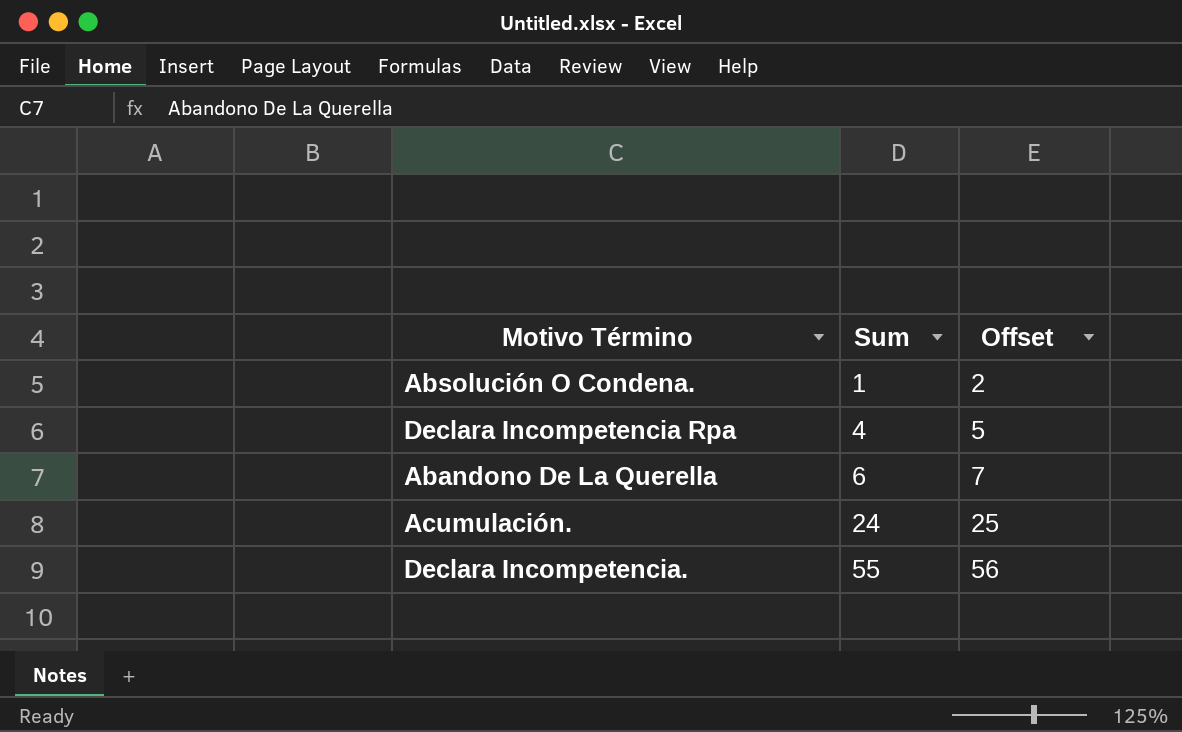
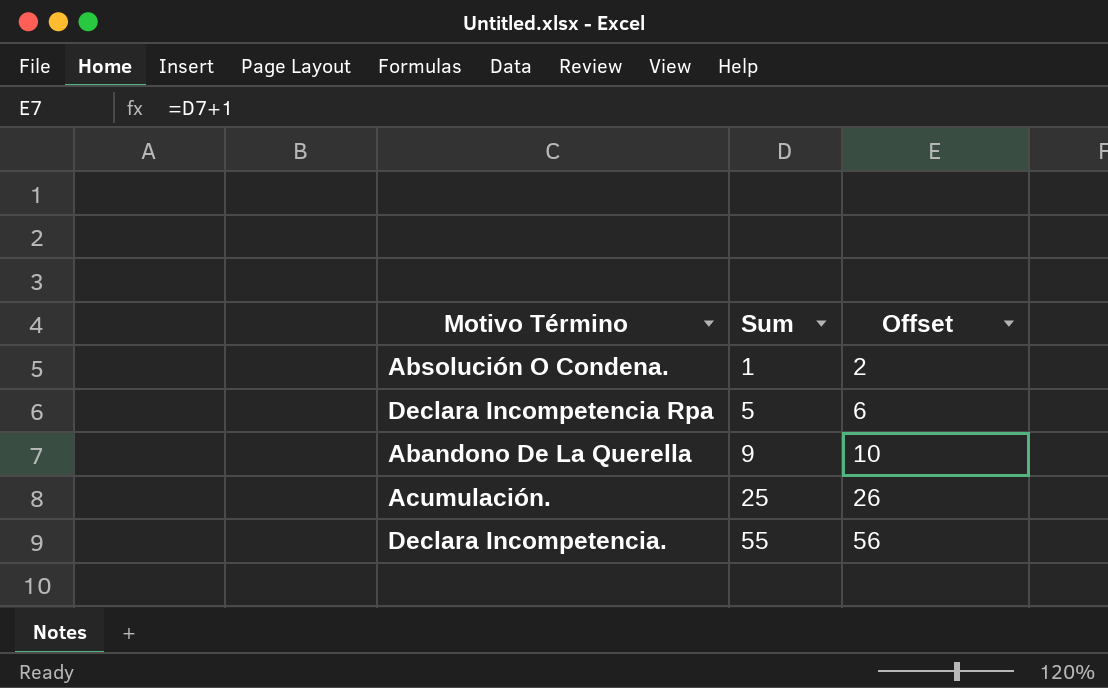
Declara Incompetencia Rpa | Sum: 4 -> 5
Declara Incompetencia Rpa | Offset: 5 -> 6
Abandono De La Querella | Sum: 6 -> 9
Abandono De La Querella | Offset: 7 -> 10
Acumulación. | Sum: 24 -> 25
Acumulación. | Offset: 25 -> 26

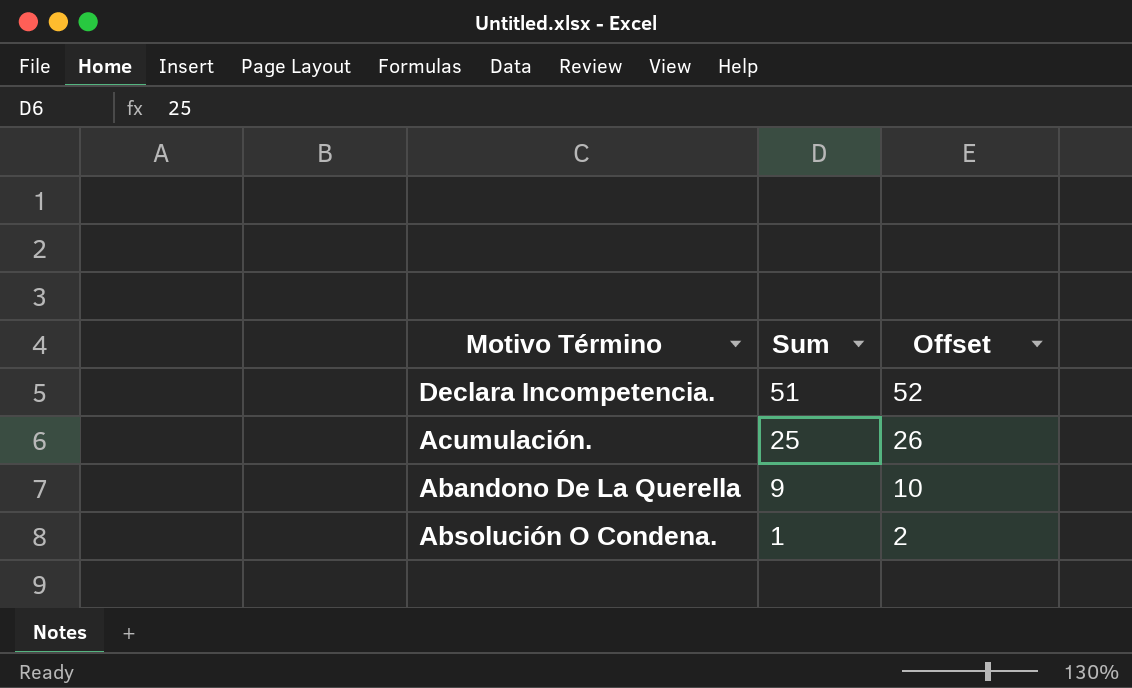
row order: Sum ascending -> Sum descending
row Declara Incompetencia Rpa: 5 | 6 -> none
Declara Incompetencia. | Sum: 55 -> 51
Declara Incompetencia. | Offset: 56 -> 52

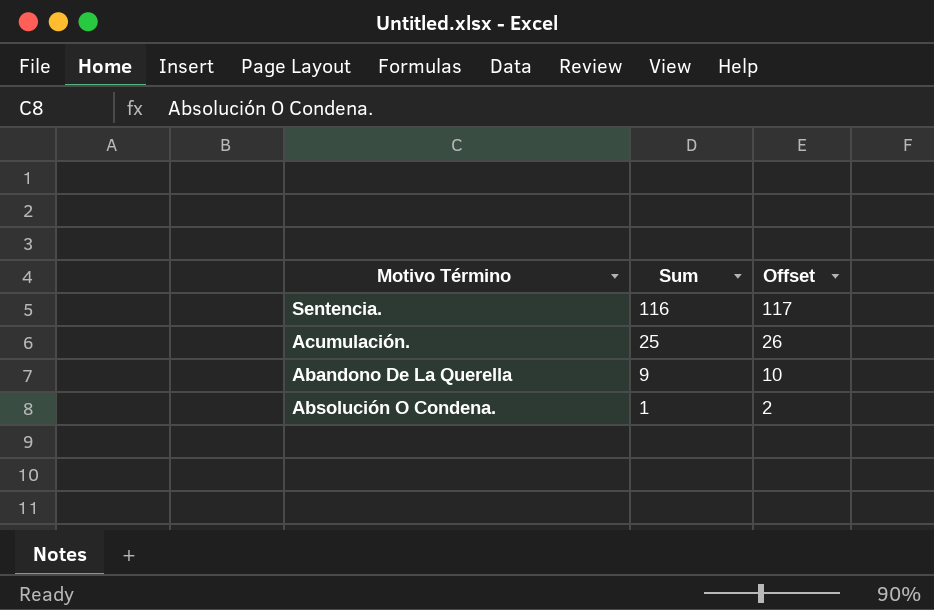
row Declara Incompetencia.: 51 | 52 -> none
row Sentencia.: none -> 116 | 117

